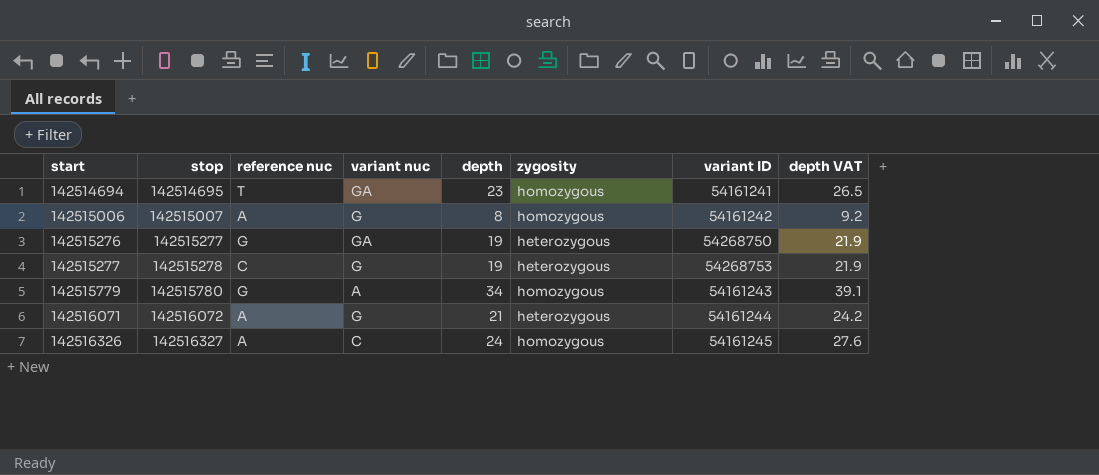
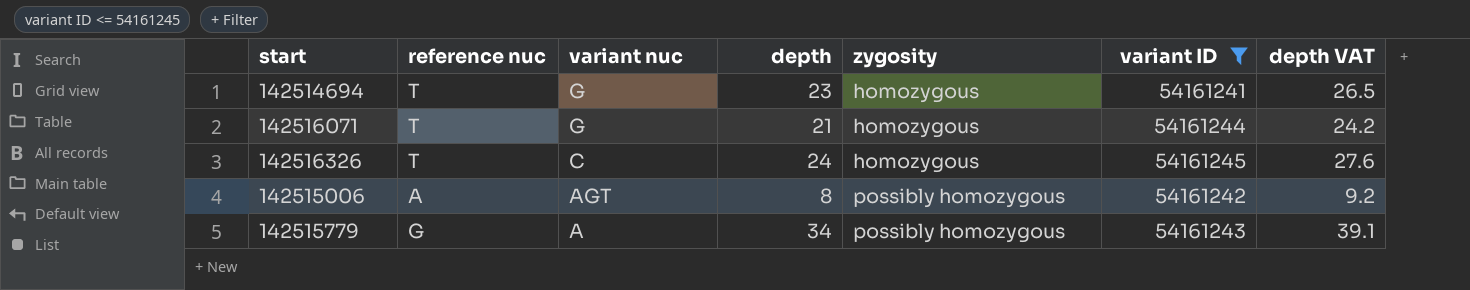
filter: none -> variant ID <= 54161245
row order: start ascending -> variant nuc descending
column stop | position: 2 -> none
142514694 | variant nuc: GA -> G
142516071 | reference nuc: A -> T
142516071 | zygosity: heterozygous -> homozygous
142516326 | reference nuc: A -> T
142515006 | variant nuc: G -> AGT
142515006 | zygosity: homozygous -> possibly homozygous
142515779 | zygosity: homozygous -> possibly homozygous

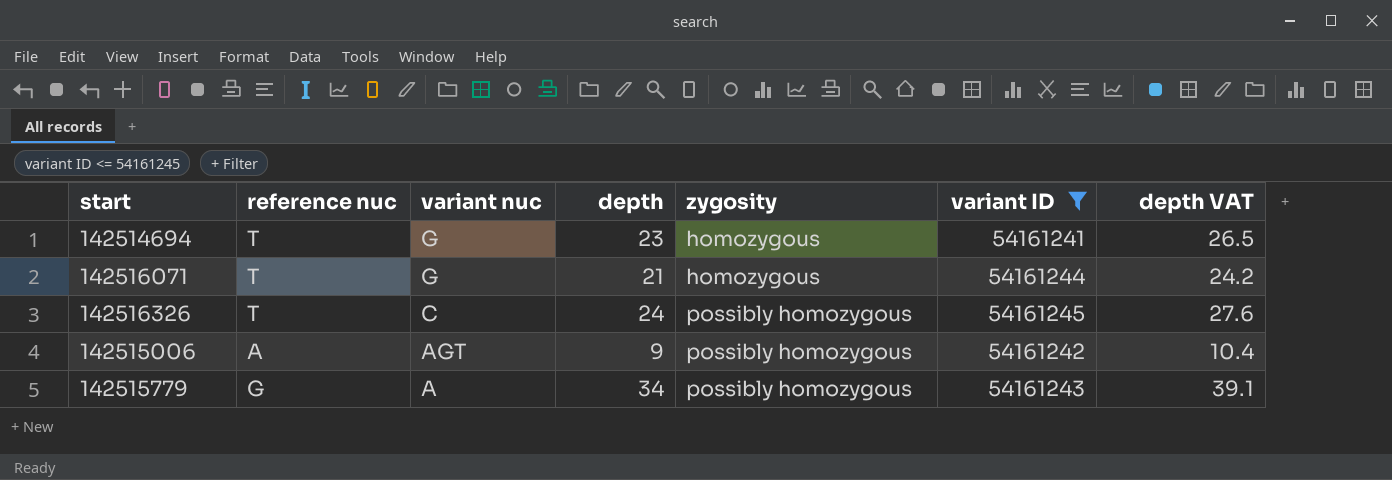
142516326 | zygosity: homozygous -> possibly homozygous
142515006 | depth: 8 -> 9
142515006 | depth VAT: 9.2 -> 10.4

